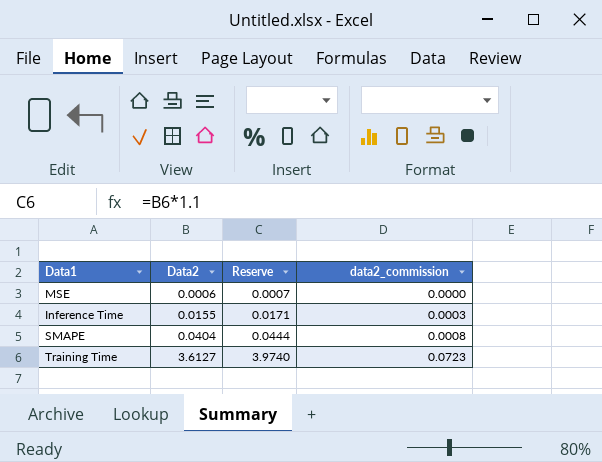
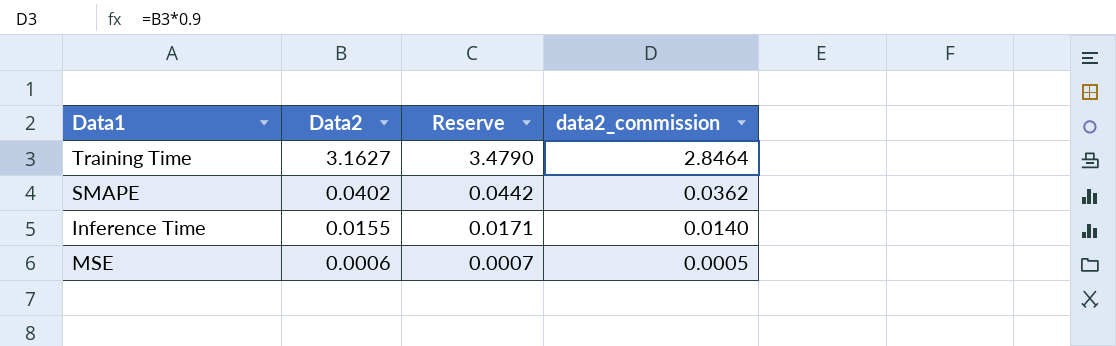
row order: Data2 ascending -> Data2 descending
column data2_commission | formula: [Data2] * 0.02 -> [Data2] * 0.9
Training Time | Data2: 3.6127 -> 3.1627
Training Time | Reserve: 3.9740 -> 3.4790
SMAPE | Data2: 0.0404 -> 0.0402
SMAPE | Reserve: 0.0444 -> 0.0442

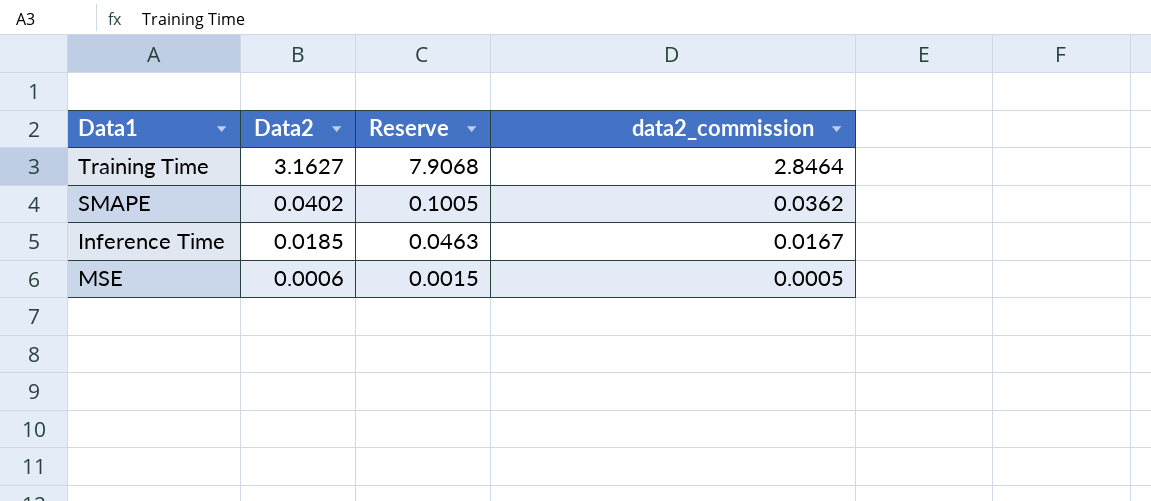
column Reserve | formula: [Data2] * 1.1 -> [Data2] * 2.5
Inference Time | Data2: 0.0155 -> 0.0185
Inference Time | data2_commission: 0.0140 -> 0.0167

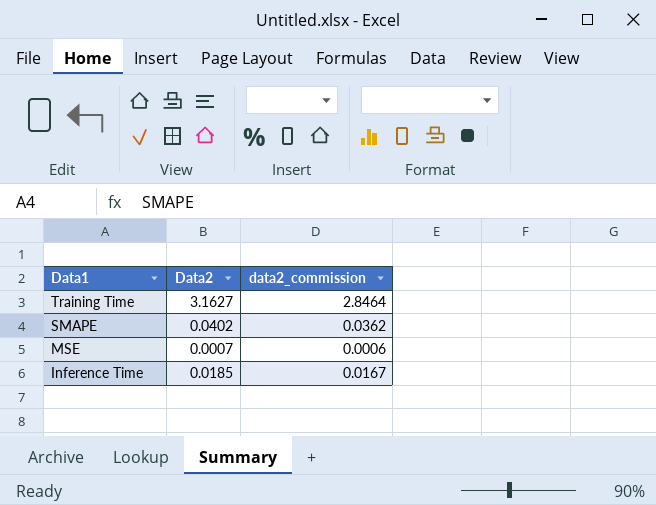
row order: Data2 descending -> Data1 descending
column Reserve | formula: [Data2] * 2.5 -> none
MSE | Data2: 0.0006 -> 0.0007
MSE | data2_commission: 0.0005 -> 0.0006

